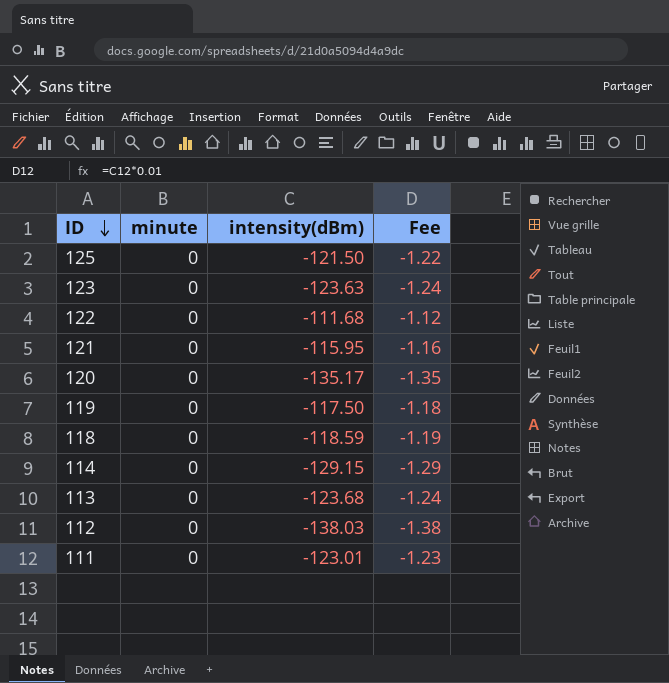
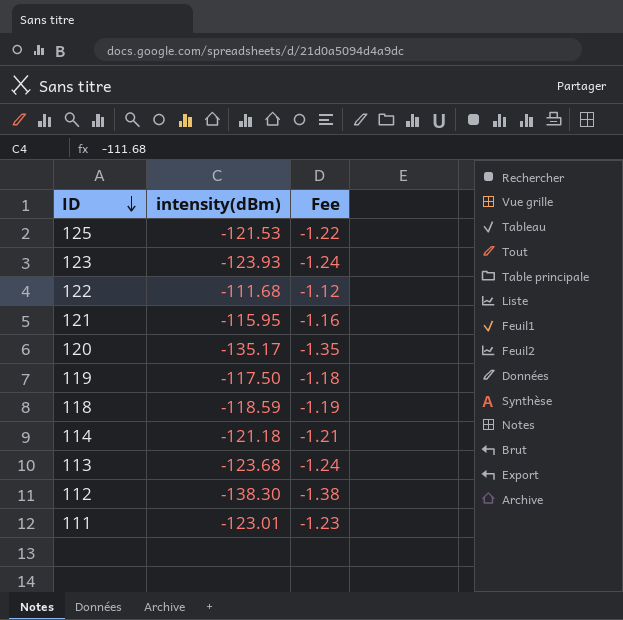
column minute | position: 2 -> none
125 | intensity(dBm): -121.50 -> -121.53
123 | intensity(dBm): -123.63 -> -123.93
114 | intensity(dBm): -129.15 -> -121.18
114 | Fee: -1.29 -> -1.21
112 | intensity(dBm): -138.03 -> -138.30

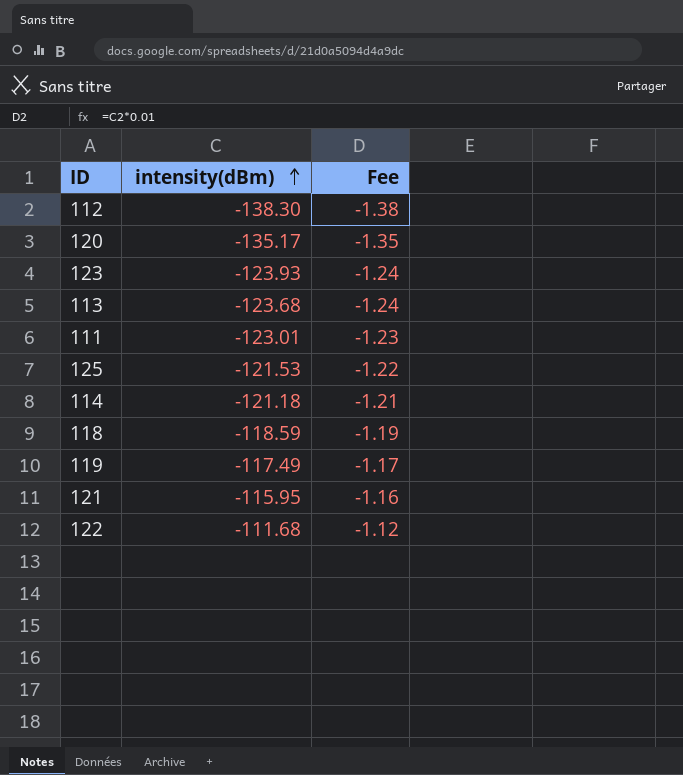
row order: ID descending -> intensity(dBm) ascending
119 | intensity(dBm): -117.50 -> -117.49
119 | Fee: -1.18 -> -1.17

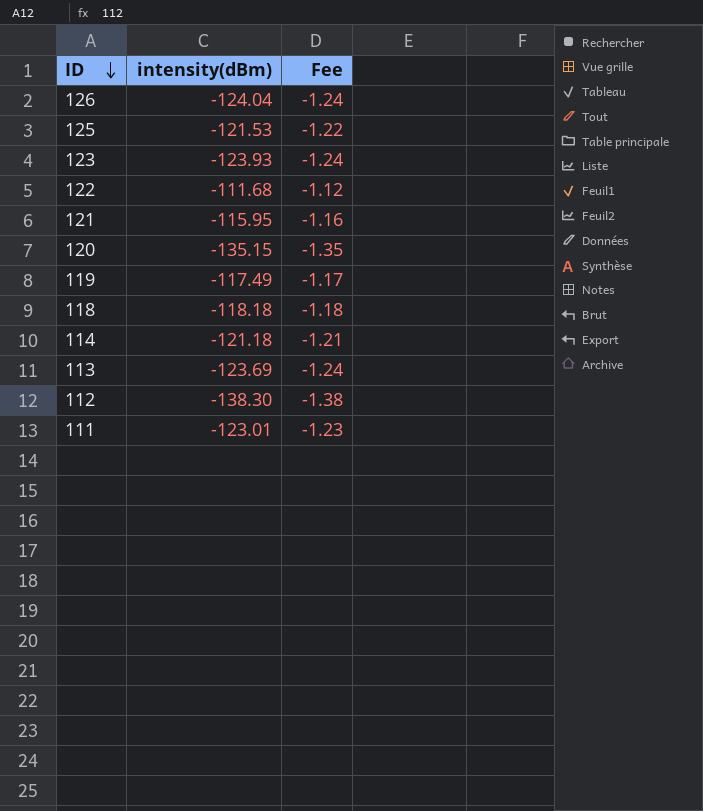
row order: intensity(dBm) ascending -> ID descending
row 126: none -> -124.04 | -1.24
120 | intensity(dBm): -135.17 -> -135.15
118 | intensity(dBm): -118.59 -> -118.18
118 | Fee: -1.19 -> -1.18
113 | intensity(dBm): -123.68 -> -123.69

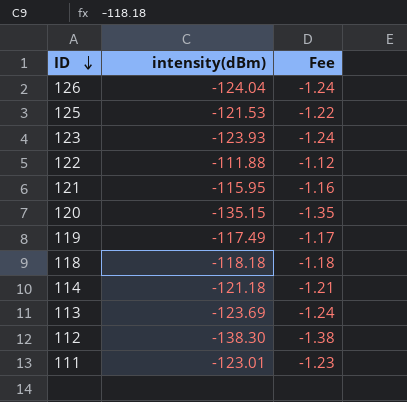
122 | intensity(dBm): -111.68 -> -111.88

